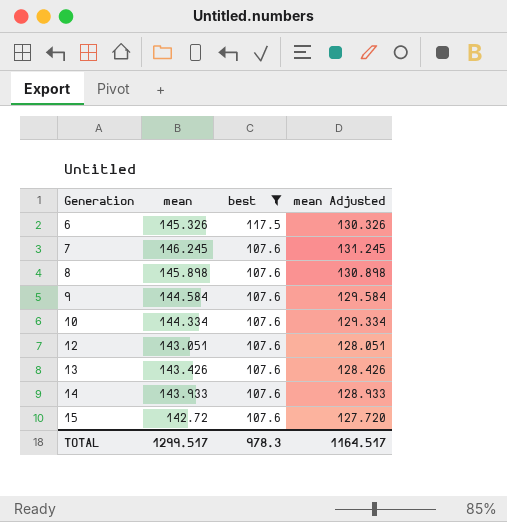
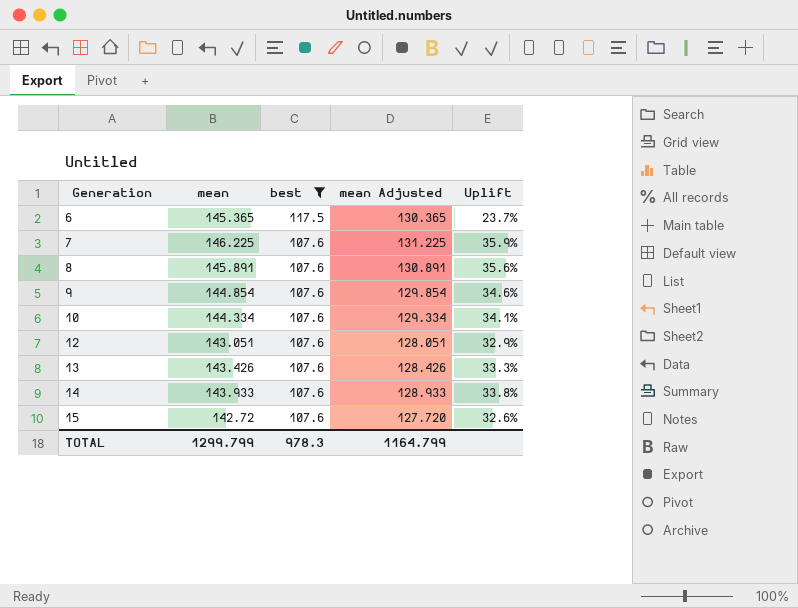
column Uplift | formula: none -> ([mean] - [best]) / [best]
6 | mean: 145.326 -> 145.365
6 | mean Adjusted: 130.326 -> 130.365
7 | mean: 146.245 -> 146.225
7 | mean Adjusted: 131.245 -> 131.225
8 | mean: 145.898 -> 145.891
8 | mean Adjusted: 130.898 -> 130.891
9 | mean: 144.584 -> 144.854
9 | mean Adjusted: 129.584 -> 129.854
TOTAL | mean: 1299.517 -> 1299.799
TOTAL | mean Adjusted: 1164.517 -> 1164.799

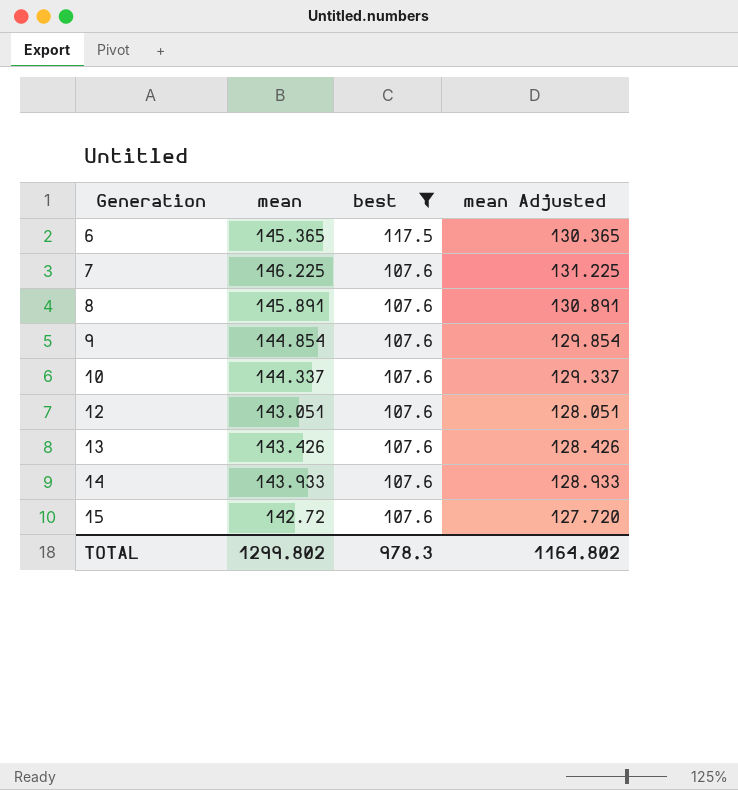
column Uplift | formula: ([mean] - [best]) / [best] -> none
10 | mean: 144.334 -> 144.337
10 | mean Adjusted: 129.334 -> 129.337
TOTAL | mean: 1299.799 -> 1299.802
TOTAL | mean Adjusted: 1164.799 -> 1164.802

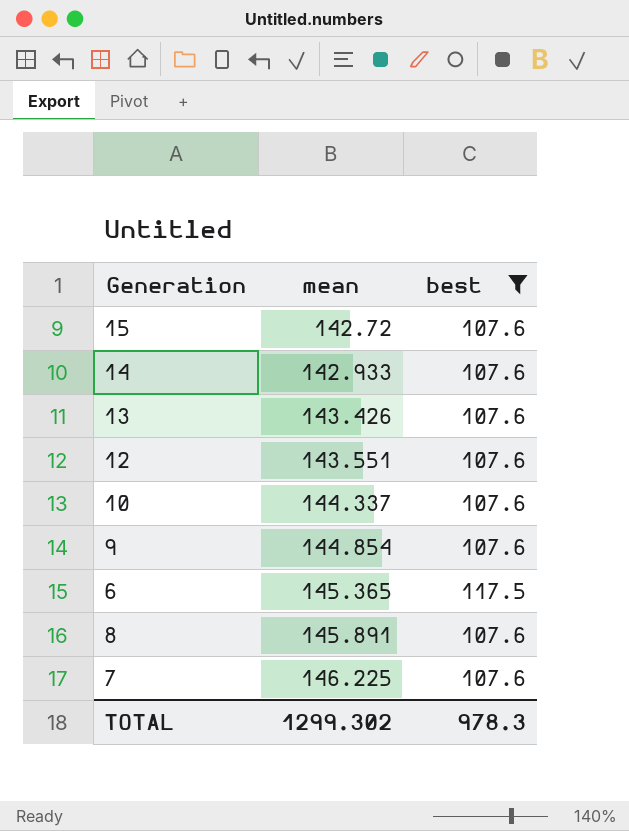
row order: Generation ascending -> mean ascending
column mean Adjusted | formula: [mean] - 15 -> none
14 | mean: 143.933 -> 142.933
12 | mean: 143.051 -> 143.551
TOTAL | mean: 1299.802 -> 1299.302

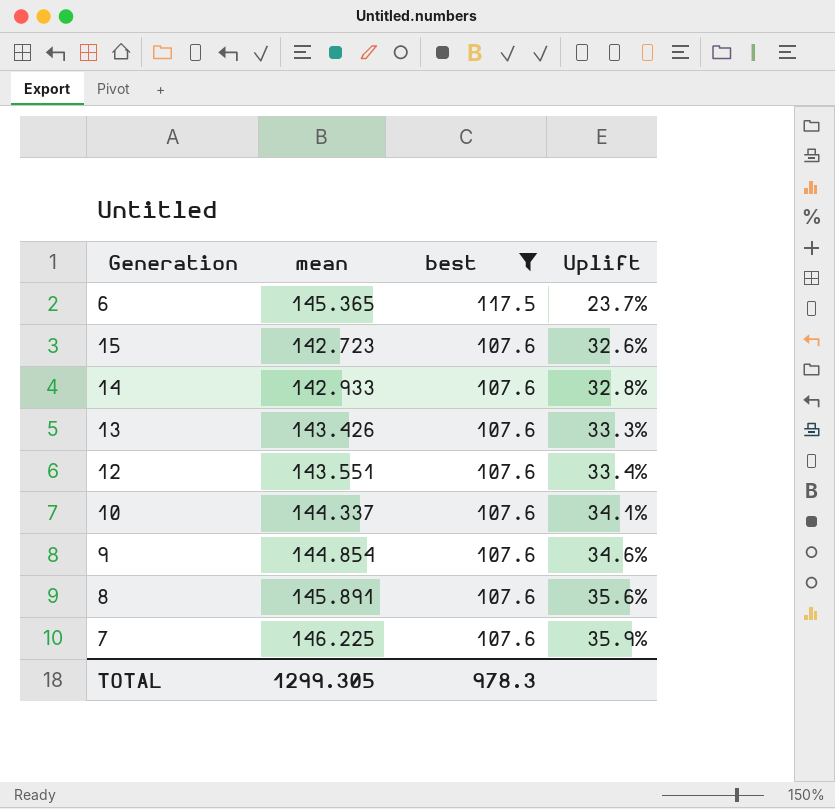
row order: mean ascending -> best descending
column Uplift | formula: none -> ([mean] - [best]) / [best]
15 | mean: 142.72 -> 142.723
TOTAL | mean: 1299.302 -> 1299.305

